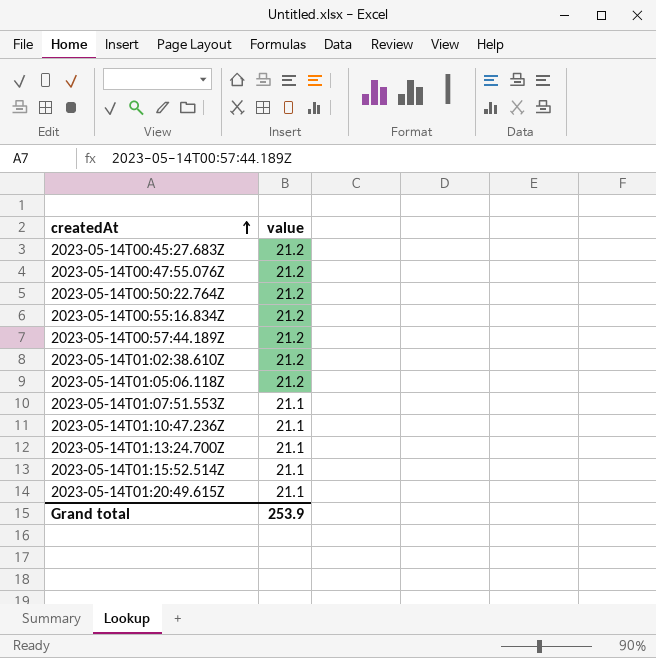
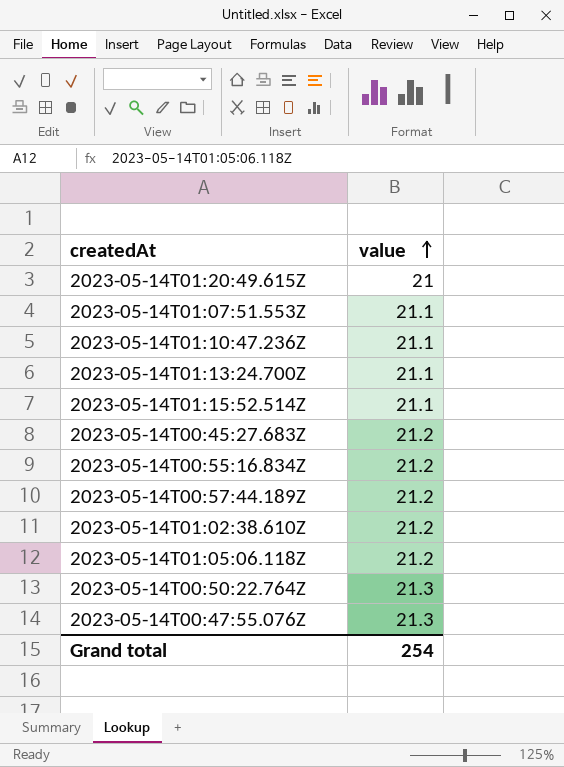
row order: createdAt ascending -> value ascending
2023-05-14T01:20:49.615Z | value: 21.1 -> 21
2023-05-14T00:50:22.764Z | value: 21.2 -> 21.3
2023-05-14T00:47:55.076Z | value: 21.2 -> 21.3
Grand total | value: 253.9 -> 254

